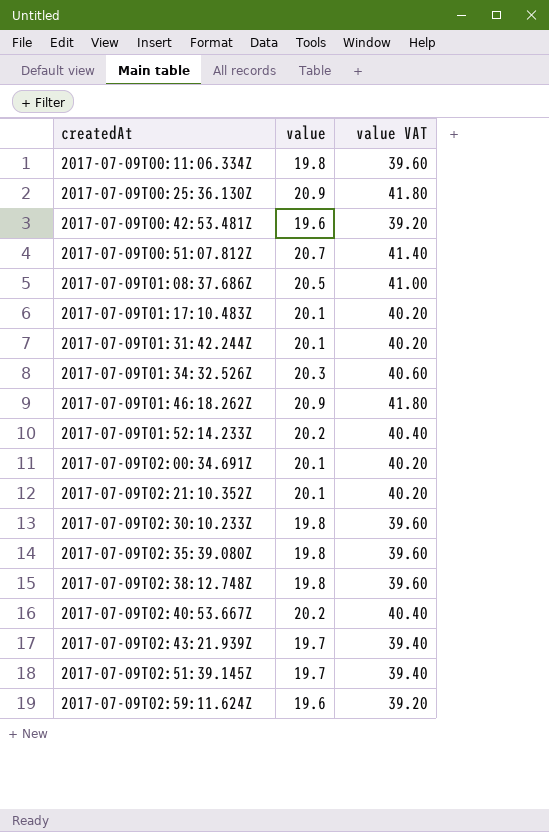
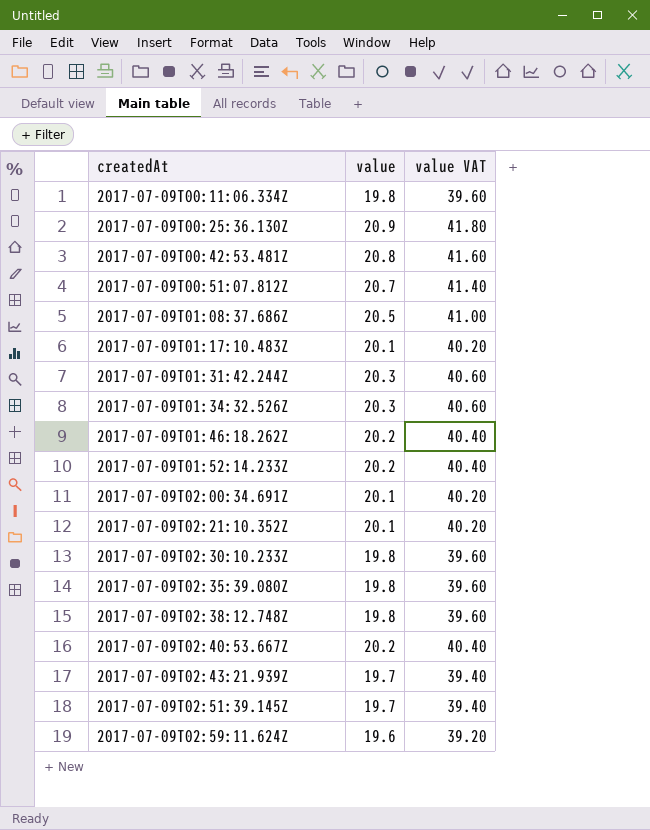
2017-07-09T00:42:53.481Z | value: 19.6 -> 20.8
2017-07-09T00:42:53.481Z | value VAT: 39.20 -> 41.60
2017-07-09T01:31:42.244Z | value: 20.1 -> 20.3
2017-07-09T01:31:42.244Z | value VAT: 40.20 -> 40.60
2017-07-09T01:46:18.262Z | value: 20.9 -> 20.2
2017-07-09T01:46:18.262Z | value VAT: 41.80 -> 40.40

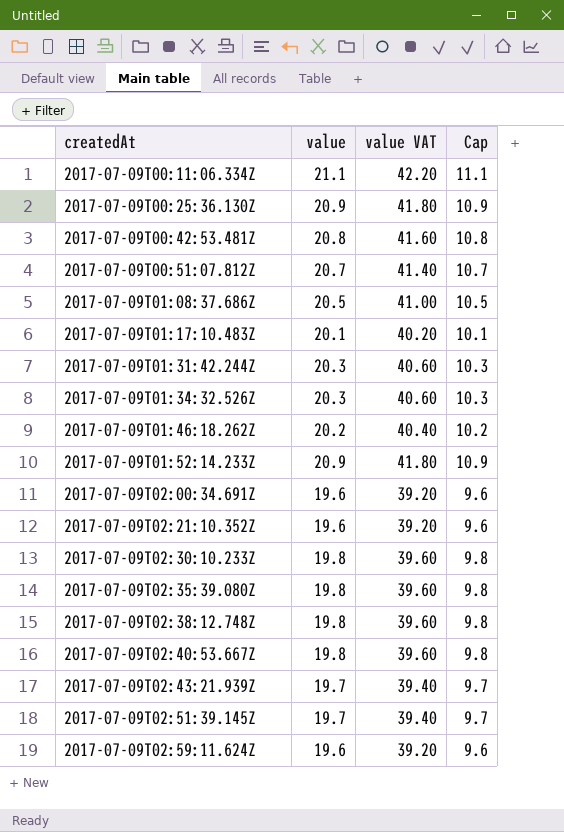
column Cap | formula: none -> [value] - 10
2017-07-09T00:11:06.334Z | value: 19.8 -> 21.1
2017-07-09T00:11:06.334Z | value VAT: 39.60 -> 42.20
2017-07-09T01:52:14.233Z | value: 20.2 -> 20.9
2017-07-09T01:52:14.233Z | value VAT: 40.40 -> 41.80
2017-07-09T02:00:34.691Z | value: 20.1 -> 19.6
2017-07-09T02:00:34.691Z | value VAT: 40.20 -> 39.20
2017-07-09T02:21:10.352Z | value: 20.1 -> 19.6
2017-07-09T02:21:10.352Z | value VAT: 40.20 -> 39.20
2017-07-09T02:40:53.667Z | value: 20.2 -> 19.8
2017-07-09T02:40:53.667Z | value VAT: 40.40 -> 39.60

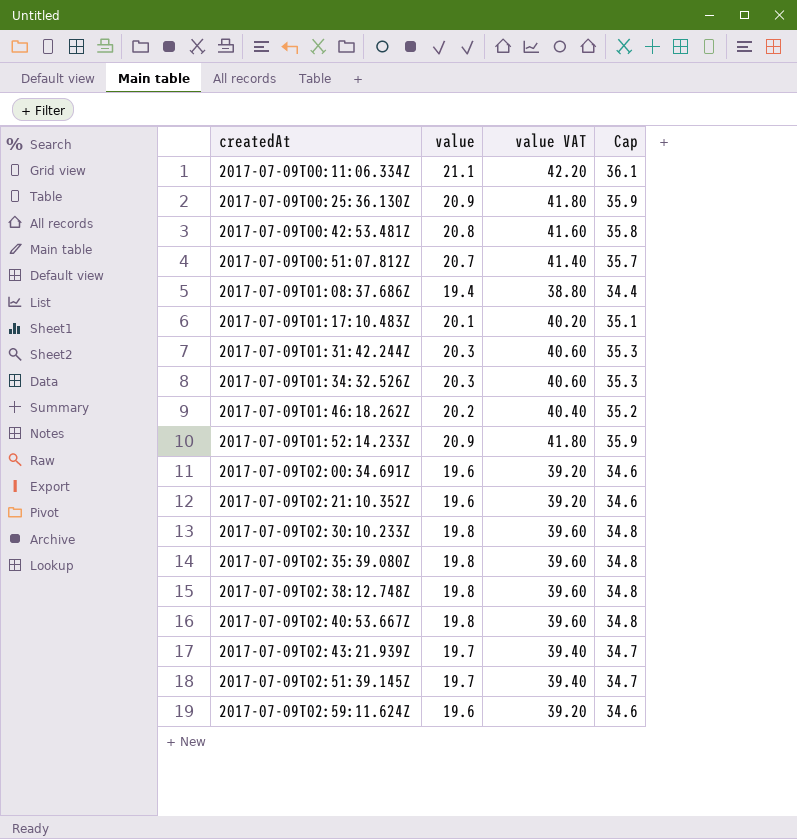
column Cap | formula: [value] - 10 -> [value] + 15
2017-07-09T01:08:37.686Z | value: 20.5 -> 19.4
2017-07-09T01:08:37.686Z | value VAT: 41.00 -> 38.80

